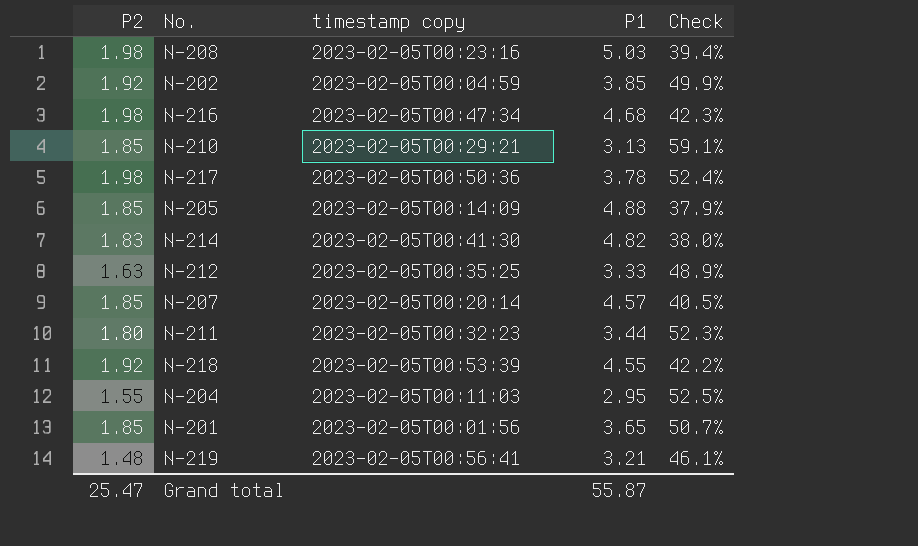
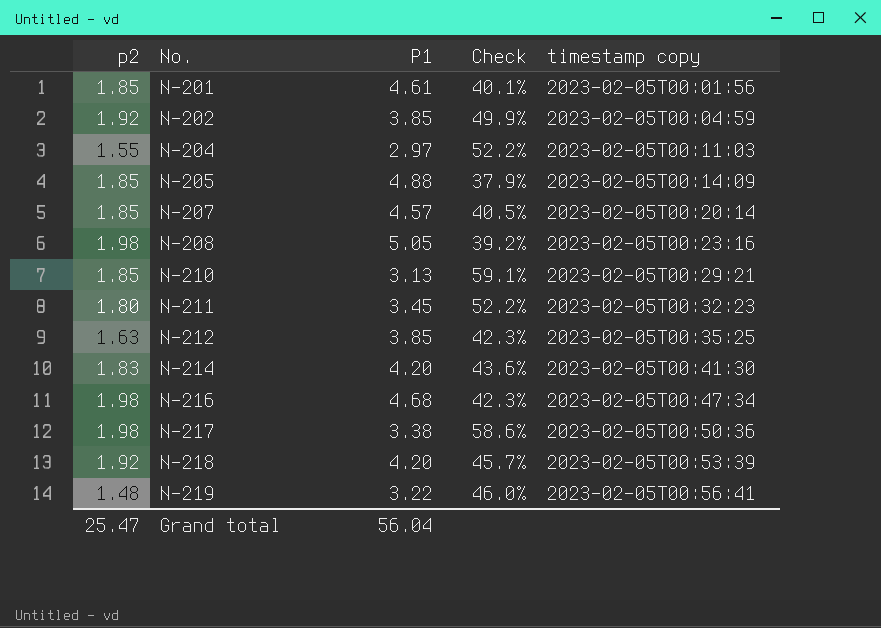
row order: none -> No. ascending
column name: P2 -> p2
column timestamp copy | position: 3 -> 5
N-201 | P1: 3.65 -> 4.61
N-201 | Check: 50.7% -> 40.1%
N-204 | P1: 2.95 -> 2.97
N-204 | Check: 52.5% -> 52.2%
N-208 | P1: 5.03 -> 5.05
N-208 | Check: 39.4% -> 39.2%
N-211 | P1: 3.44 -> 3.45
N-211 | Check: 52.3% -> 52.2%
N-212 | P1: 3.33 -> 3.85
N-212 | Check: 48.9% -> 42.3%
N-214 | P1: 4.82 -> 4.20
N-214 | Check: 38.0% -> 43.6%
N-217 | P1: 3.78 -> 3.38
N-217 | Check: 52.4% -> 58.6%
N-218 | P1: 4.55 -> 4.20
N-218 | Check: 42.2% -> 45.7%
N-219 | P1: 3.21 -> 3.22
N-219 | Check: 46.1% -> 46.0%
Grand total | P1: 55.87 -> 56.04

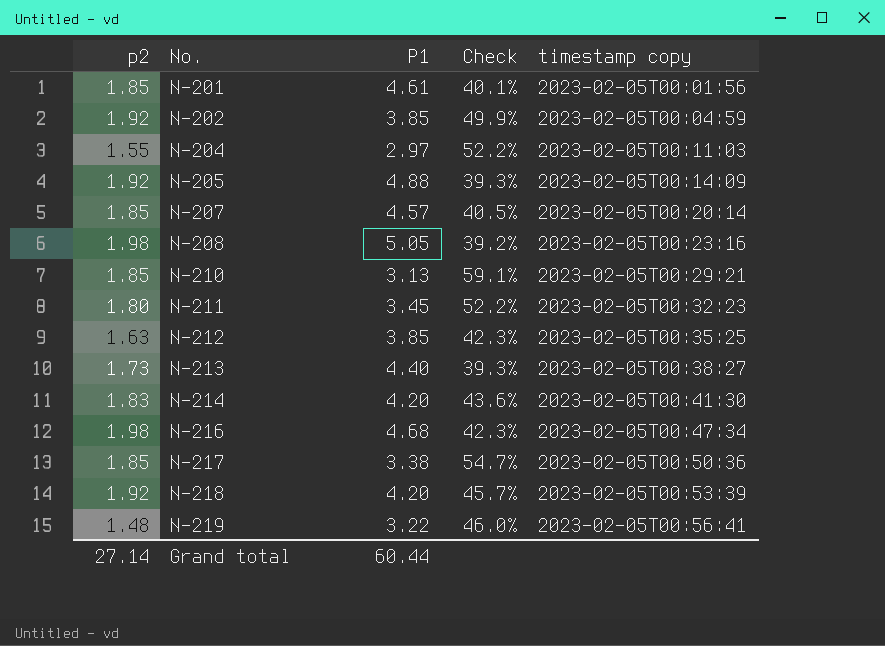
N-205 | p2: 1.85 -> 1.92
N-205 | Check: 37.9% -> 39.3%
row N-213: none -> 1.73 | 4.40 | 39.3% | 2023-02-05T00:38:27
N-217 | p2: 1.98 -> 1.85
N-217 | Check: 58.6% -> 54.7%
Grand total | p2: 25.47 -> 27.14
Grand total | P1: 56.04 -> 60.44

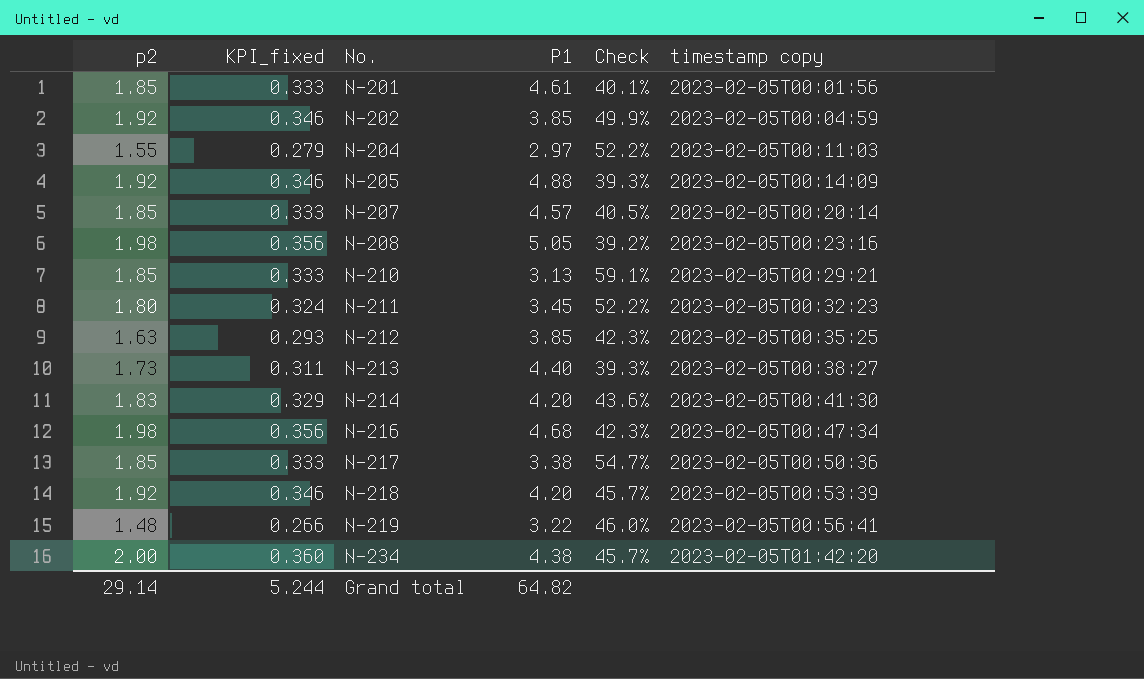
column KPI_fixed | formula: none -> [p2] * 0.18
row N-234: none -> 2.00 | 0.360 | 4.38 | 45.7% | 2023-02-05T01:42:20
Grand total | p2: 27.14 -> 29.14
Grand total | P1: 60.44 -> 64.82

